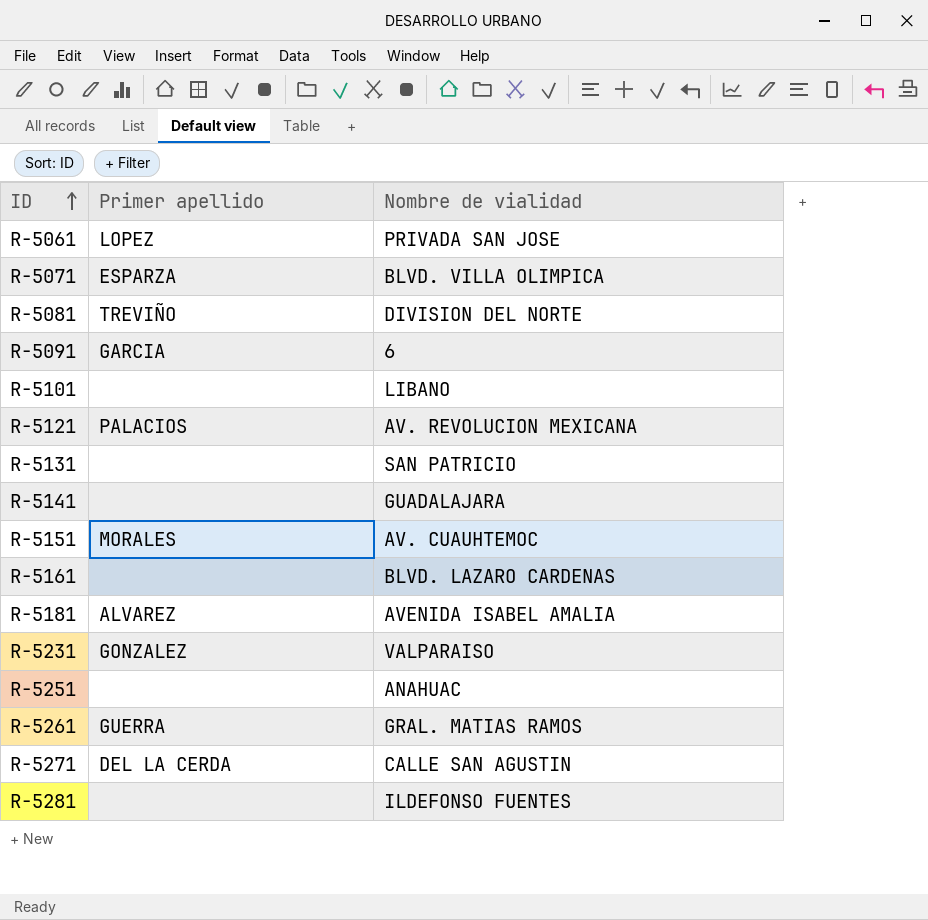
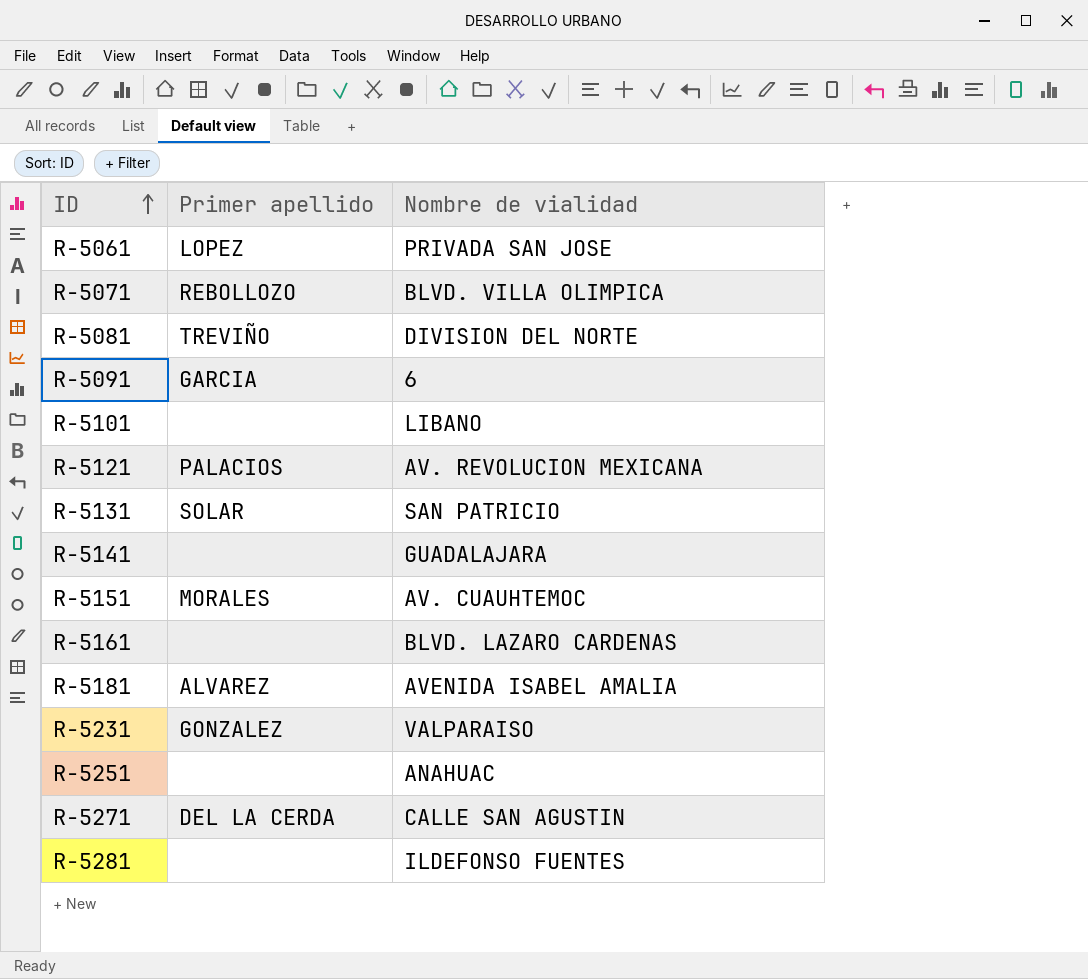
row R-5261: GUERRA | GRAL. MATIAS RAMOS -> none
R-5071 | Primer apellido: ESPARZA -> REBOLLOZO
R-5131 | Primer apellido: none -> SOLAR

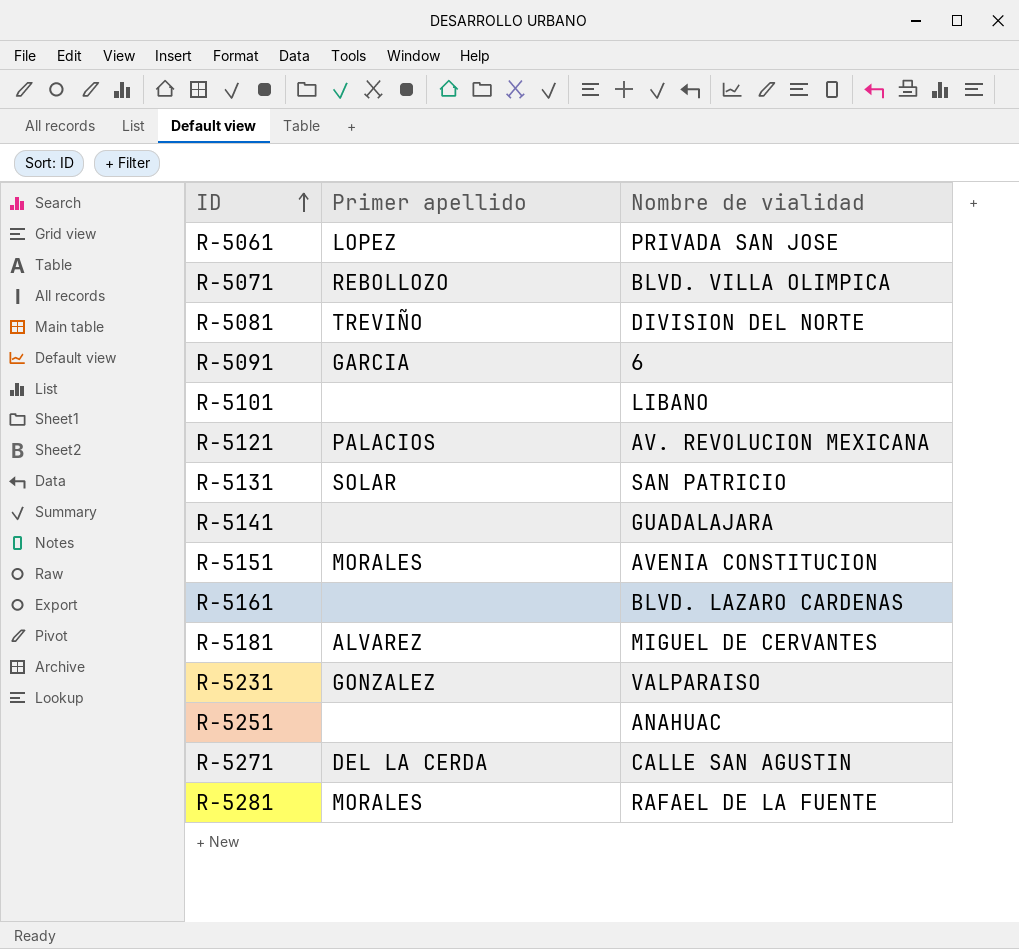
R-5151 | Nombre de vialidad: AV. CUAUHTEMOC -> AVENIA CONSTITUCION
R-5181 | Nombre de vialidad: AVENIDA ISABEL AMALIA -> MIGUEL DE CERVANTES
R-5281 | Primer apellido: none -> MORALES
R-5281 | Nombre de vialidad: ILDEFONSO FUENTES -> RAFAEL DE LA FUENTE

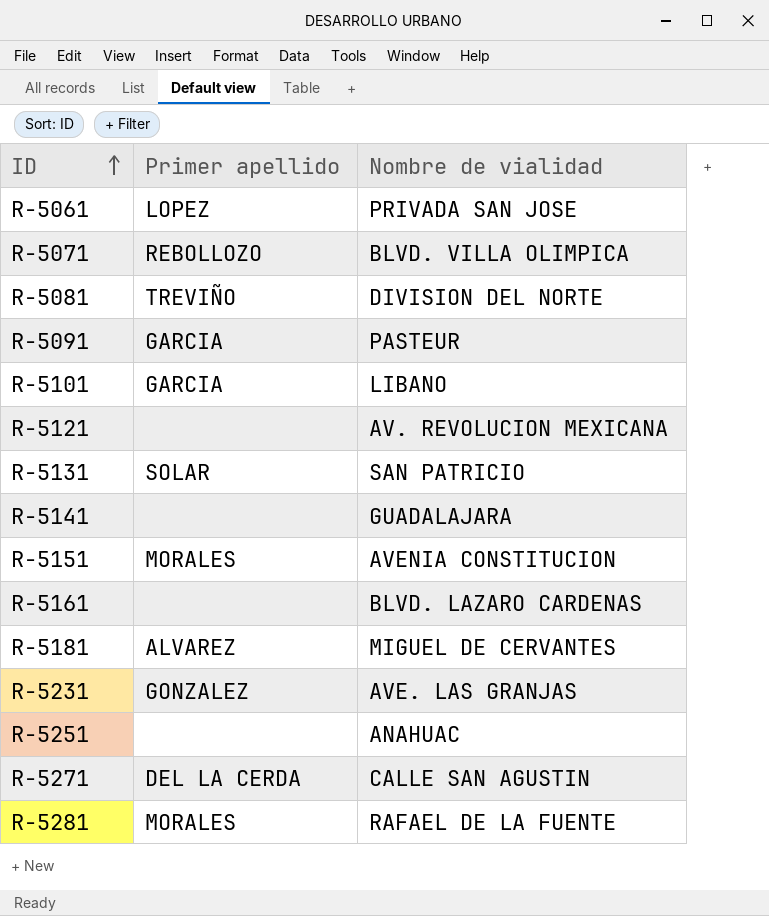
R-5091 | Nombre de vialidad: 6 -> PASTEUR
R-5101 | Primer apellido: none -> GARCIA
R-5121 | Primer apellido: PALACIOS -> none
R-5231 | Nombre de vialidad: VALPARAISO -> AVE. LAS GRANJAS

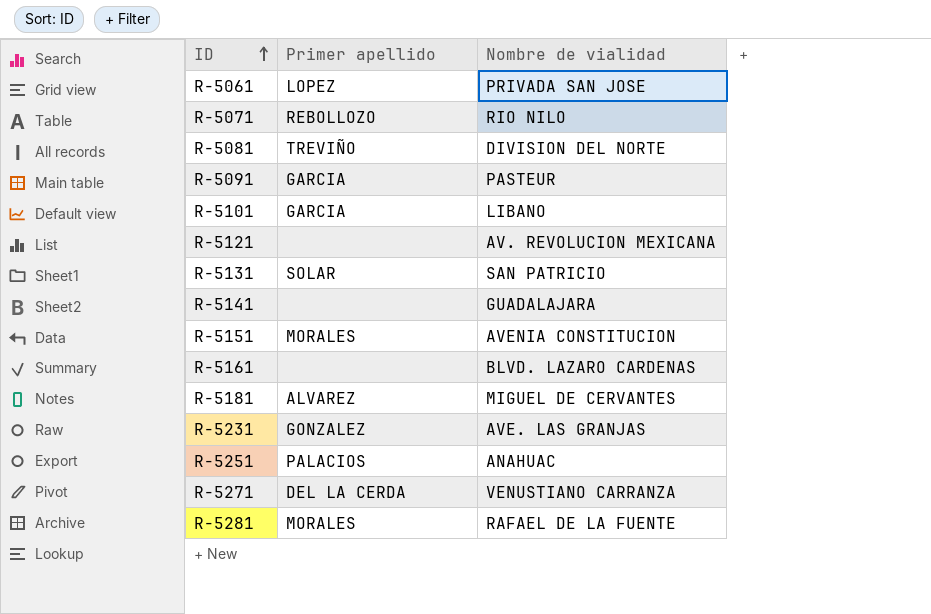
R-5071 | Nombre de vialidad: BLVD. VILLA OLIMPICA -> RIO NILO
R-5251 | Primer apellido: none -> PALACIOS
R-5271 | Nombre de vialidad: CALLE SAN AGUSTIN -> VENUSTIANO CARRANZA

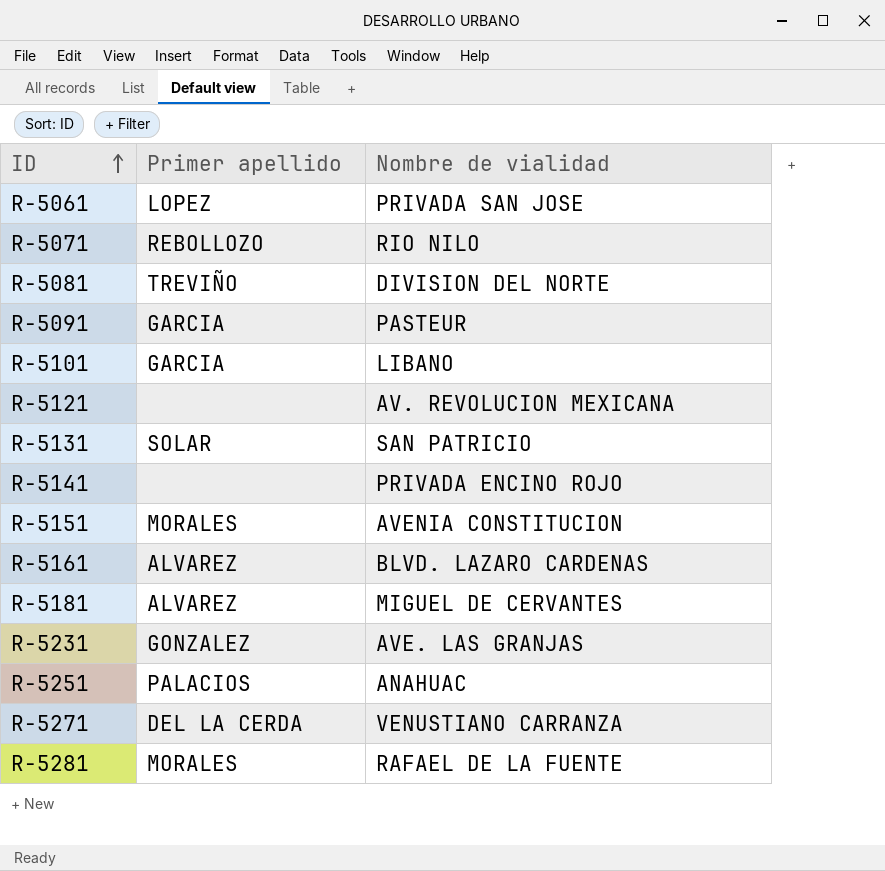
R-5141 | Nombre de vialidad: GUADALAJARA -> PRIVADA ENCINO ROJO
R-5161 | Primer apellido: none -> ALVAREZ

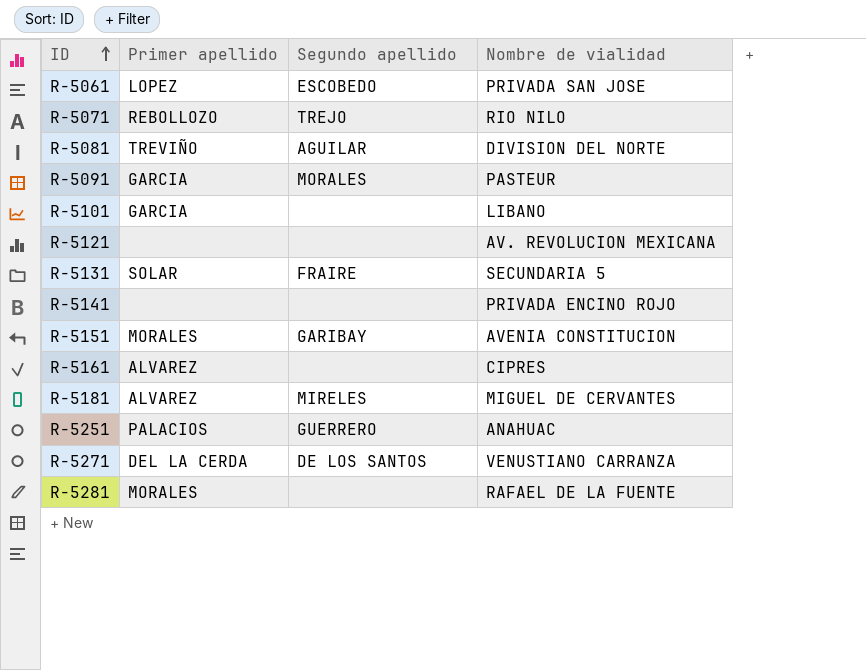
column Segundo apellido | position: none -> 3
row R-5231: GONZALEZ | AVE. LAS GRANJAS -> none
R-5131 | Nombre de vialidad: SAN PATRICIO -> SECUNDARIA 5
R-5161 | Nombre de vialidad: BLVD. LAZARO CARDENAS -> CIPRES

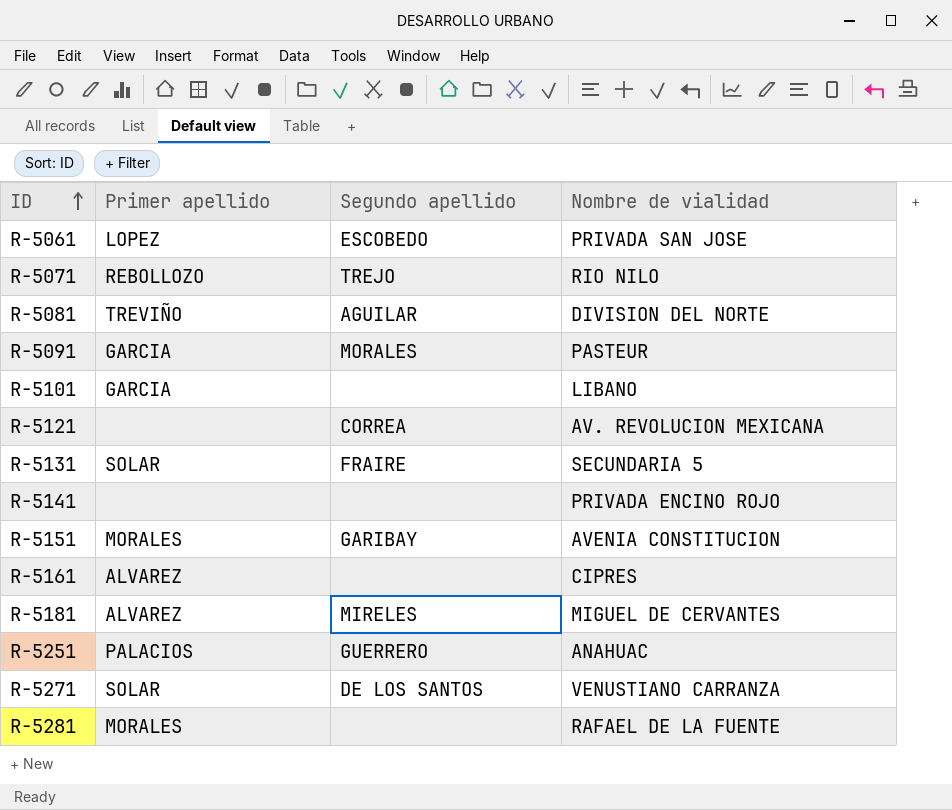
R-5121 | Segundo apellido: none -> CORREA
R-5271 | Primer apellido: DEL LA CERDA -> SOLAR

